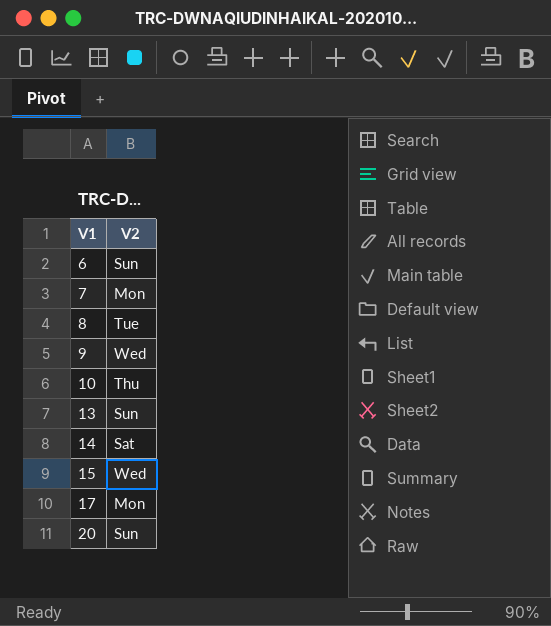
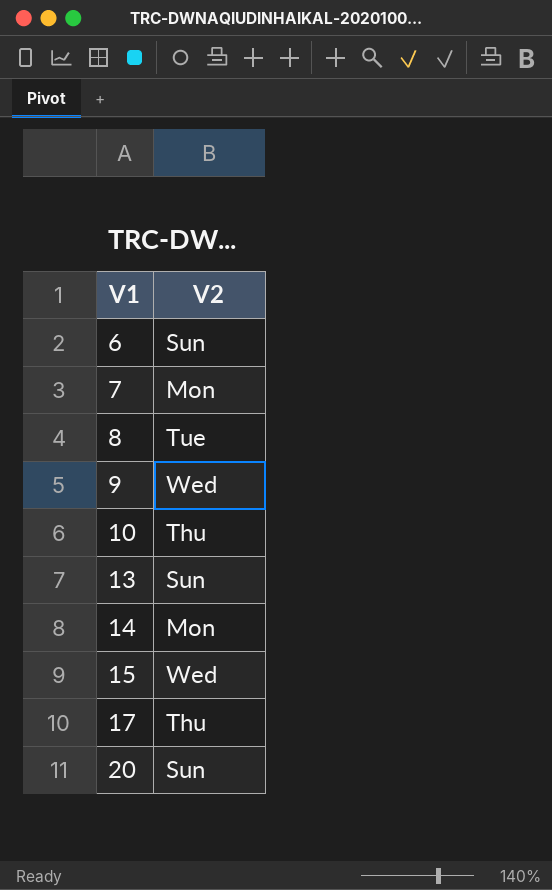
14 | V2: Sat -> Mon
17 | V2: Mon -> Thu

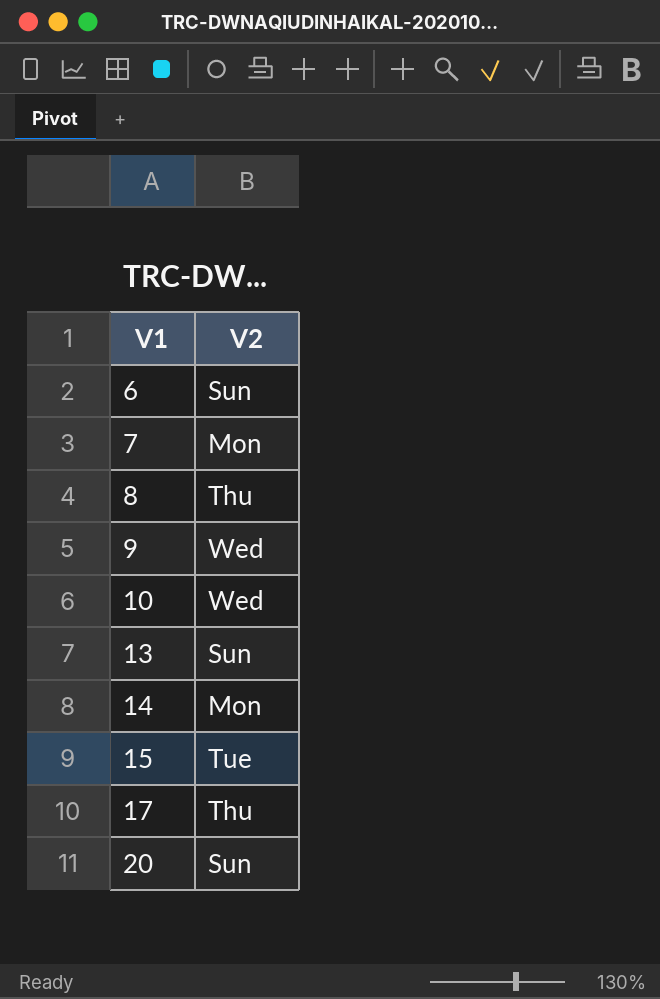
8 | V2: Tue -> Thu
10 | V2: Thu -> Wed
15 | V2: Wed -> Tue

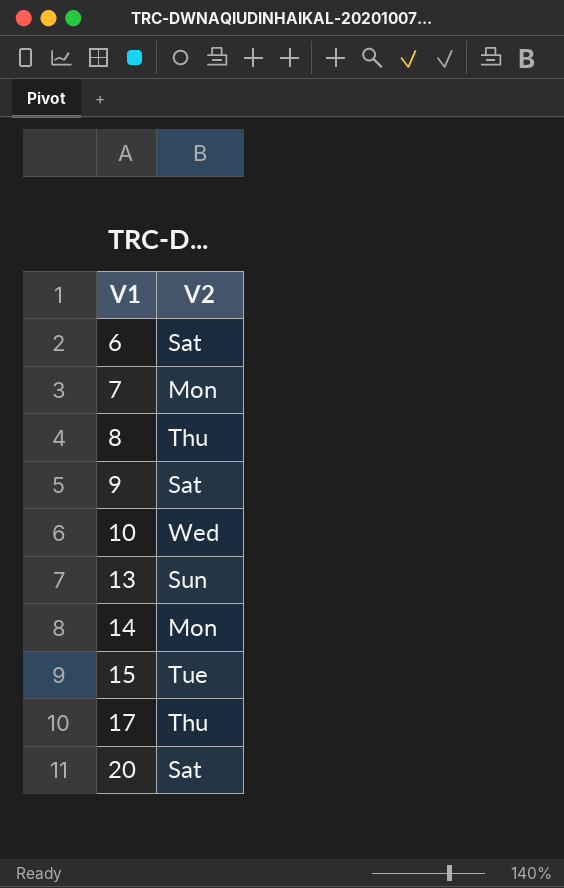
6 | V2: Sun -> Sat
9 | V2: Wed -> Sat
20 | V2: Sun -> Sat

